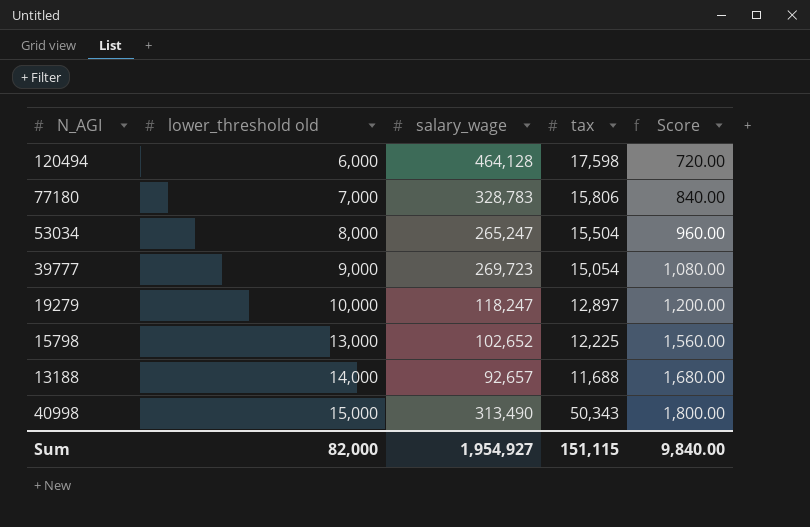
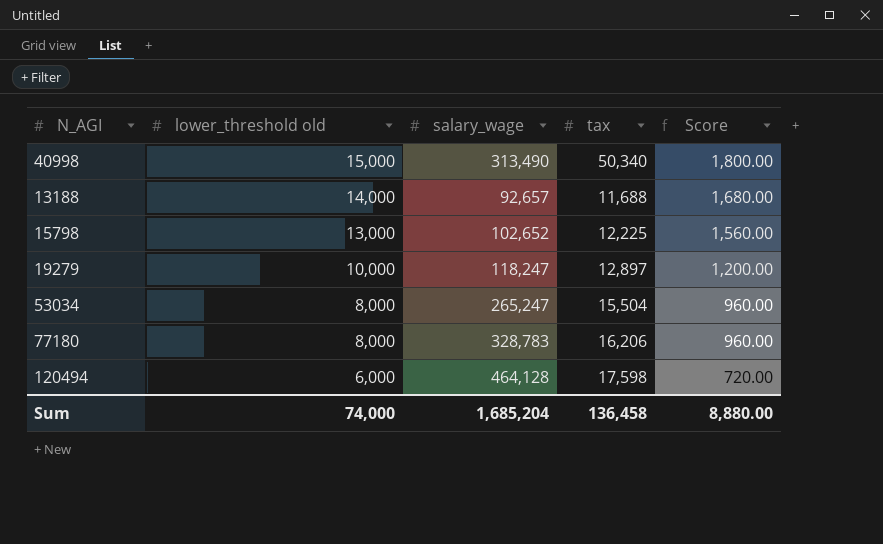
row order: lower_threshold old ascending -> lower_threshold old descending
row 39777: 9,000 | 269,723 | 15,054 | 1,080.00 -> none
40998 | tax: 50,343 -> 50,340
77180 | lower_threshold old: 7,000 -> 8,000
77180 | tax: 15,806 -> 16,206
77180 | Score: 840.00 -> 960.00
Sum | lower_threshold old: 82,000 -> 74,000
Sum | salary_wage: 1,954,927 -> 1,685,204
Sum | tax: 151,115 -> 136,458
Sum | Score: 9,840.00 -> 8,880.00

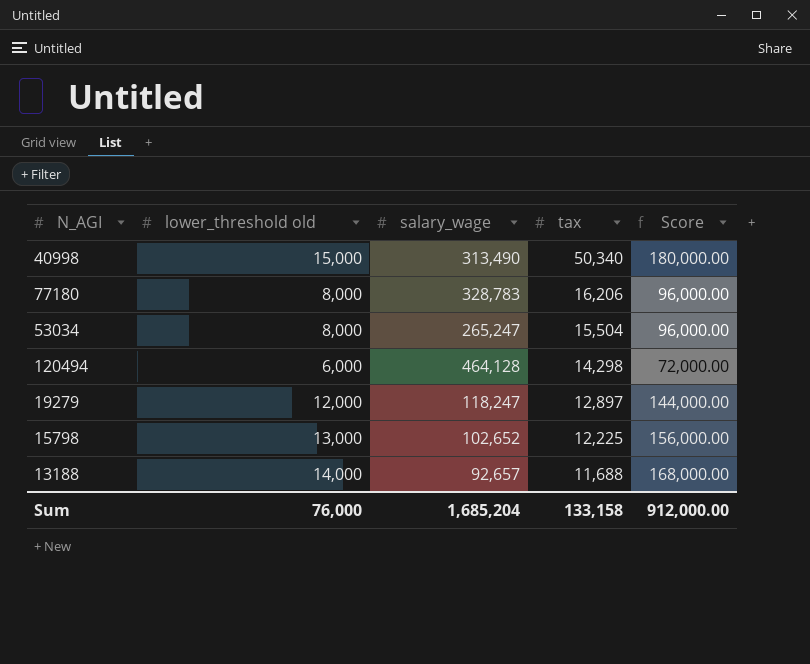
row order: lower_threshold old descending -> tax descending
column Score | formula: [lower_threshold old] * 0.12 -> [lower_threshold old] * 12
120494 | tax: 17,598 -> 14,298
19279 | lower_threshold old: 10,000 -> 12,000
Sum | lower_threshold old: 74,000 -> 76,000
Sum | tax: 136,458 -> 133,158
Sum | Score: 8,880.00 -> 912,000.00

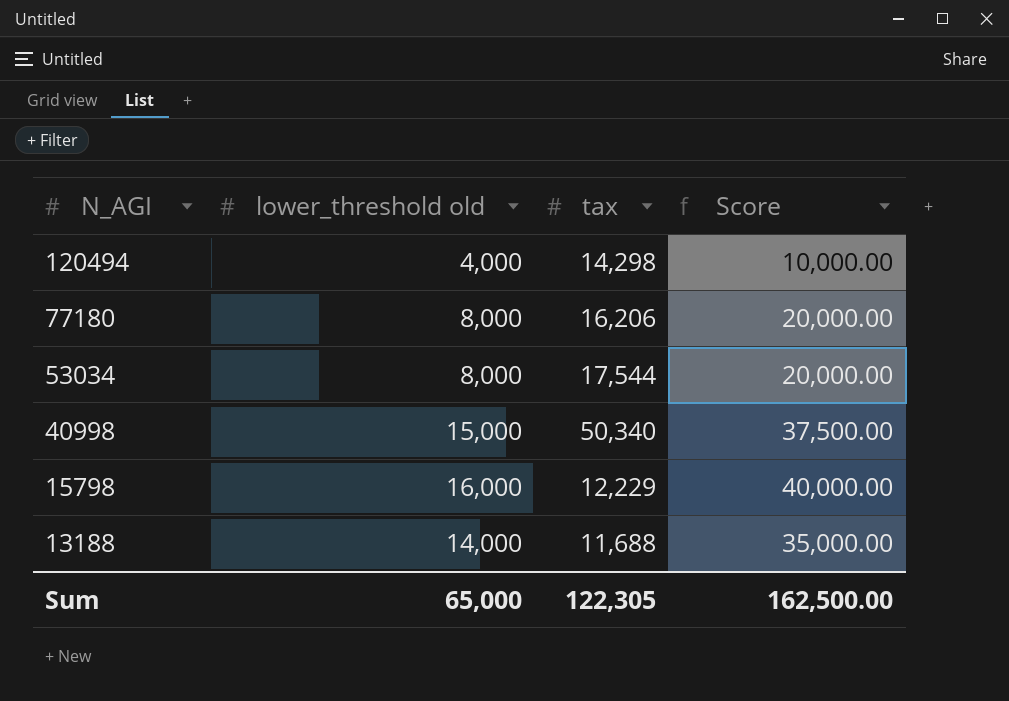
row order: tax descending -> N_AGI descending
column salary_wage | position: 3 -> none
column Score | formula: [lower_threshold old] * 12 -> [lower_threshold old] * 2.5
row 19279: 12,000 | 118,247 | 12,897 | 144,000.00 -> none
120494 | lower_threshold old: 6,000 -> 4,000
53034 | tax: 15,504 -> 17,544
15798 | lower_threshold old: 13,000 -> 16,000
15798 | tax: 12,225 -> 12,229
Sum | lower_threshold old: 76,000 -> 65,000
Sum | tax: 133,158 -> 122,305
Sum | Score: 912,000.00 -> 162,500.00

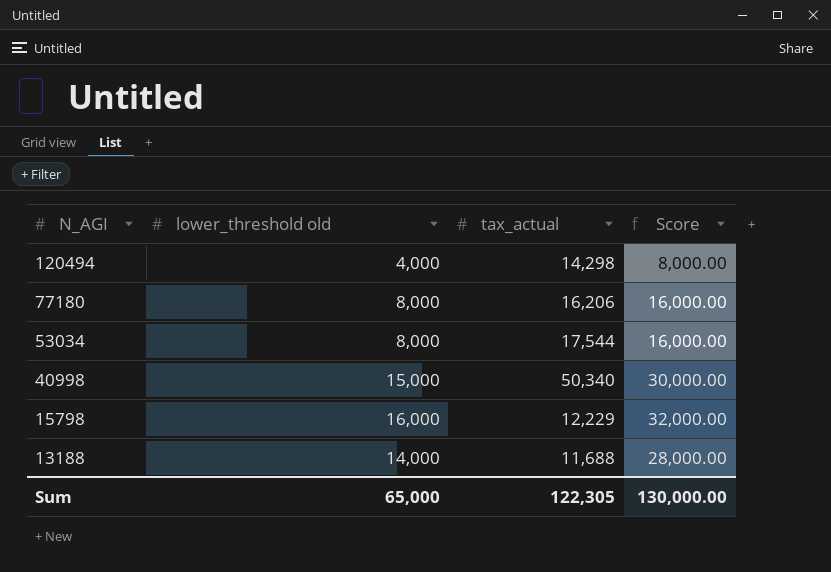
column name: tax -> tax_actual
column Score | formula: [lower_threshold old] * 2.5 -> [lower_threshold old] * 2
Sum | Score: 162,500.00 -> 130,000.00

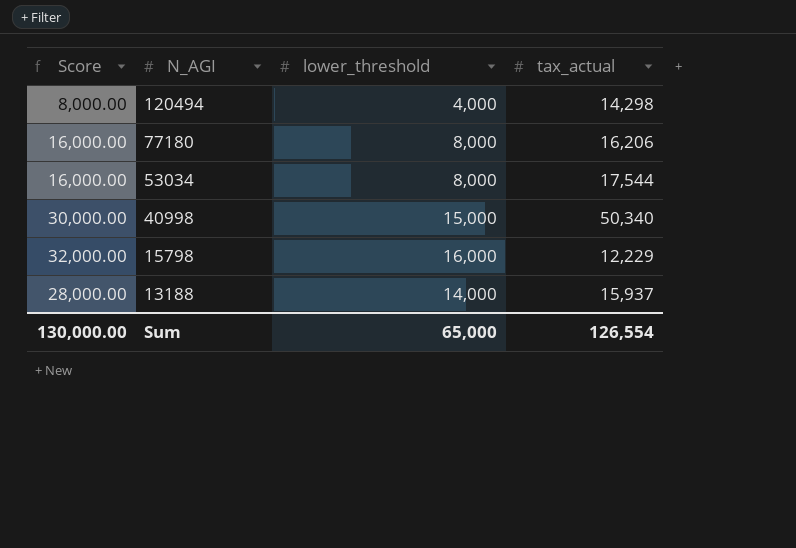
column Score | position: 4 -> 1
column name: lower_threshold old -> lower_threshold
13188 | tax_actual: 11,688 -> 15,937
Sum | tax_actual: 122,305 -> 126,554

